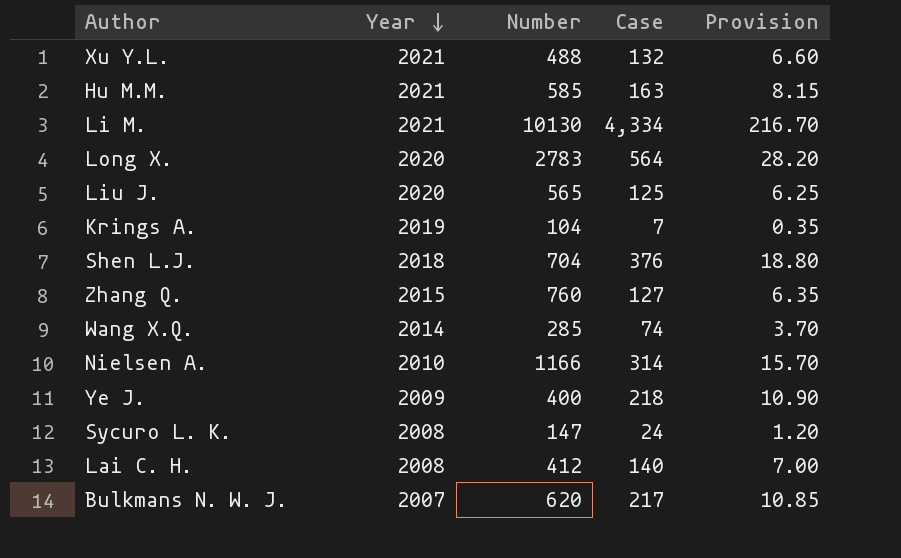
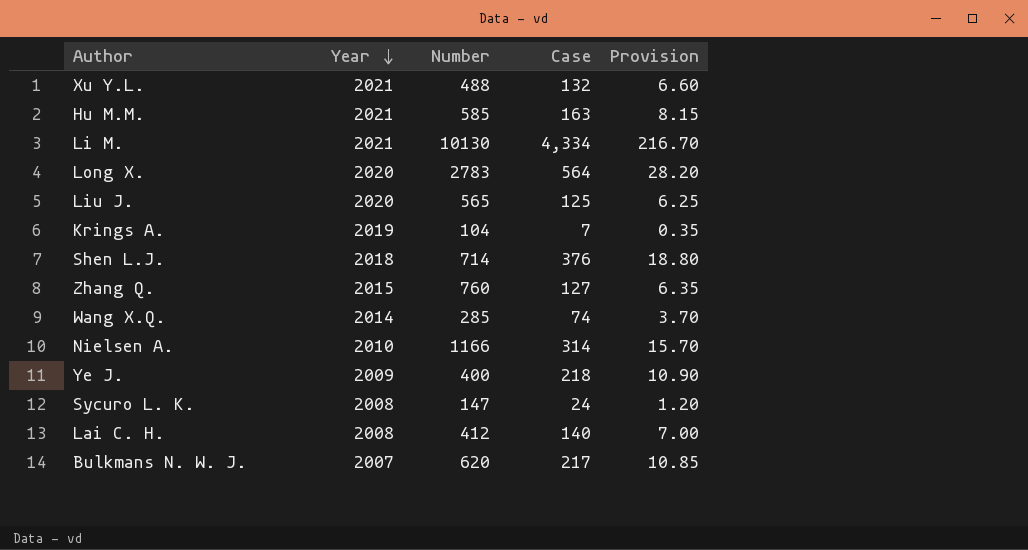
Shen L.J. | Number: 704 -> 714

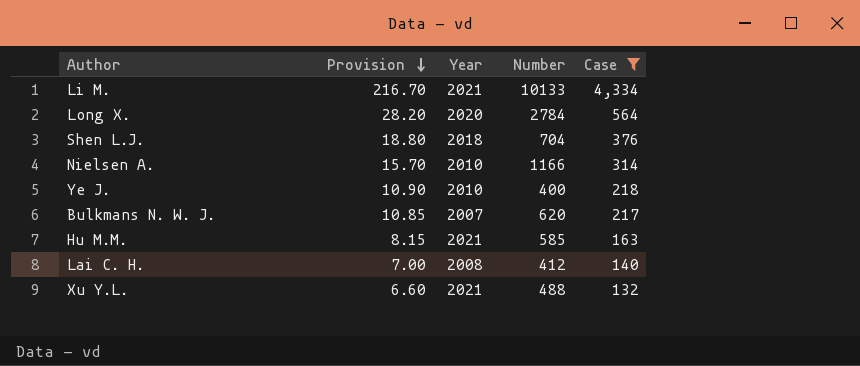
filter: none -> Case >= 132
row order: Year descending -> Provision descending
column Provision | position: 5 -> 2
Li M. | Number: 10130 -> 10133
Long X. | Number: 2783 -> 2784
Shen L.J. | Number: 714 -> 704
Ye J. | Year: 2009 -> 2010

